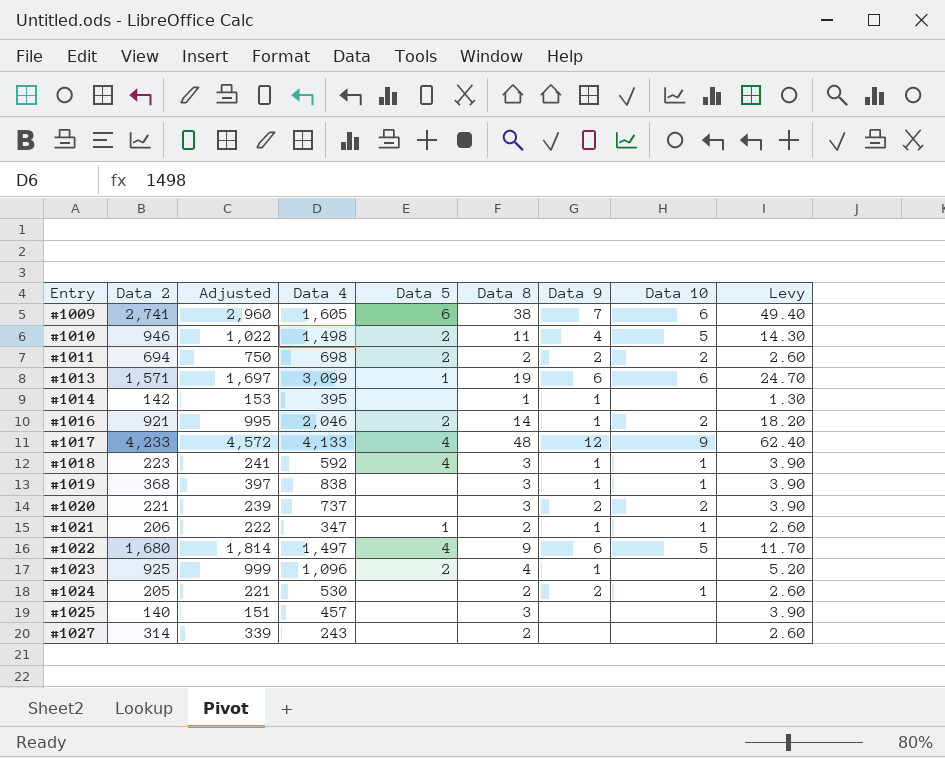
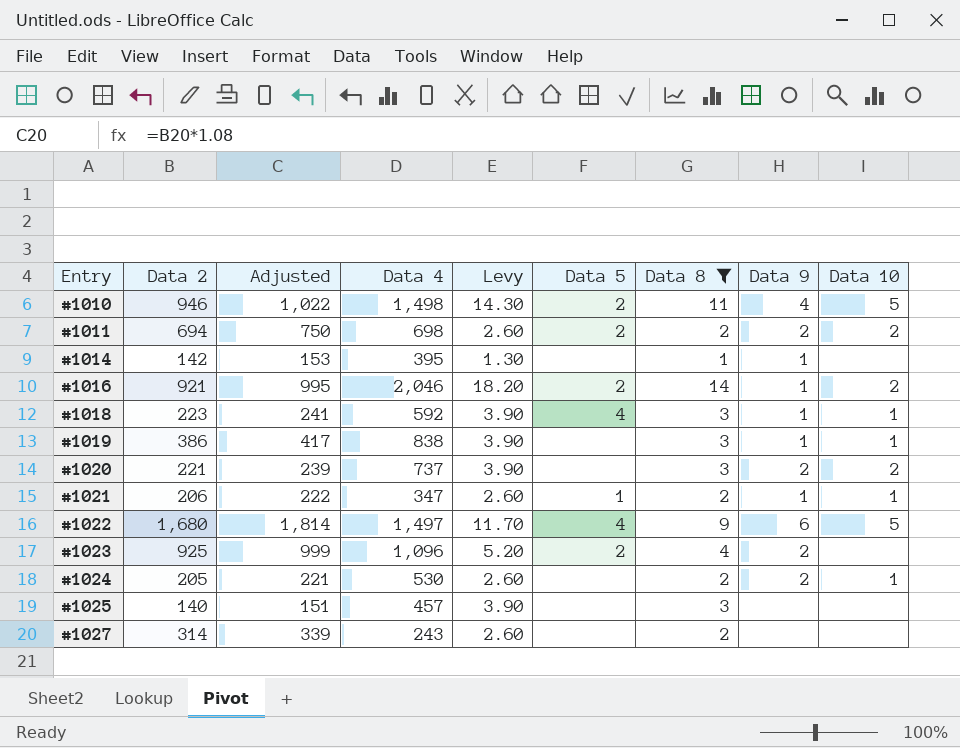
filter: none -> Data 8 <= 14
column Levy | position: 9 -> 5
#1019 | Data 2: 368 -> 386
#1019 | Adjusted: 397 -> 417
#1023 | Data 9: 1 -> 2

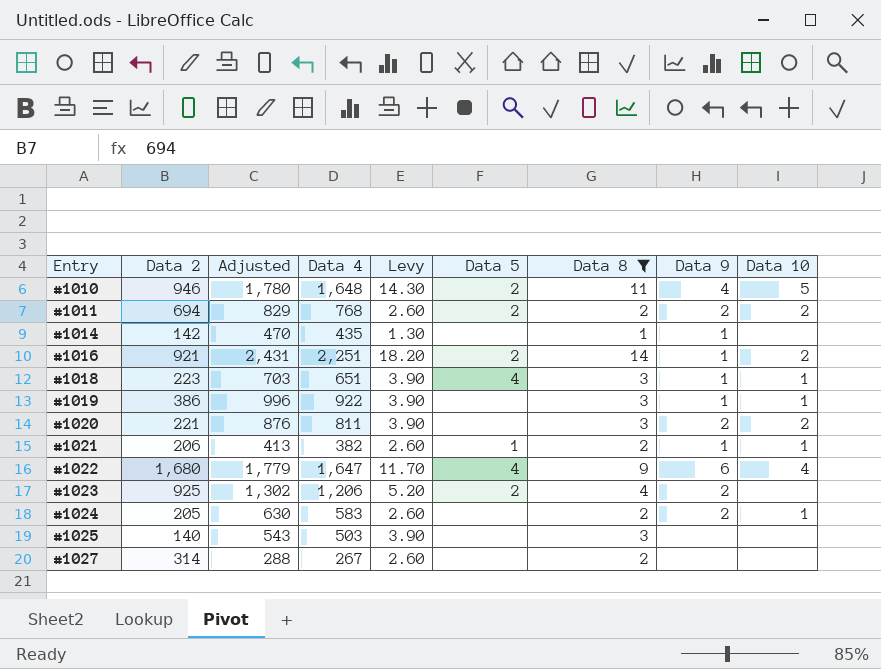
column Adjusted | formula: [Data 2] * 1.08 -> [Data 4] * 1.08
#1010 | Data 4: 1,498 -> 1,648
#1011 | Data 4: 698 -> 768
#1014 | Data 4: 395 -> 435
#1016 | Data 4: 2,046 -> 2,251
#1018 | Data 4: 592 -> 651
#1019 | Data 4: 838 -> 922
#1020 | Data 4: 737 -> 811
#1021 | Data 4: 347 -> 382
#1022 | Data 4: 1,497 -> 1,647
#1022 | Data 10: 5 -> 4
#1023 | Data 4: 1,096 -> 1,206
#1024 | Data 4: 530 -> 583
#1025 | Data 4: 457 -> 503
#1027 | Data 4: 243 -> 267

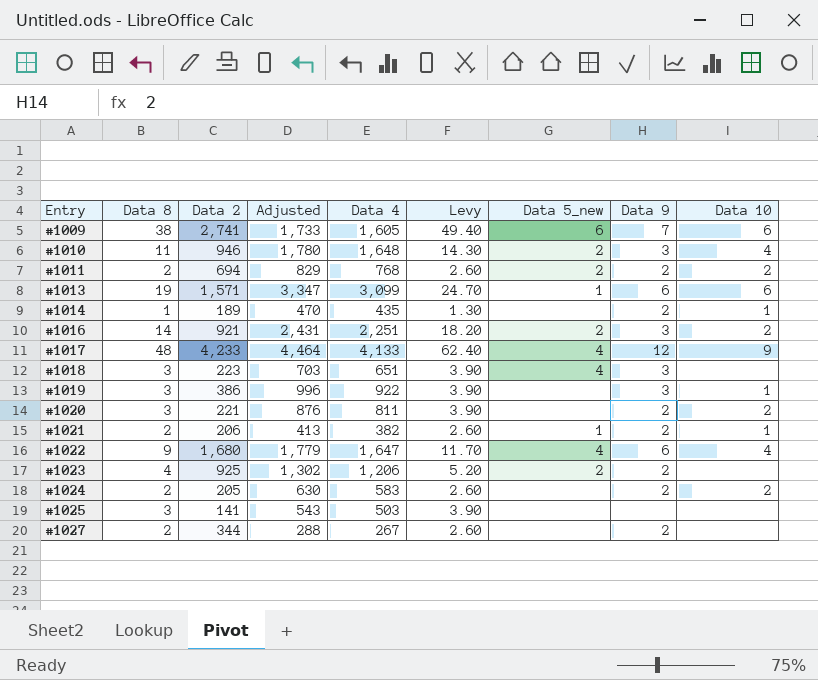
filter: Data 8 <= 14 -> none
column Data 8 | position: 7 -> 2
column name: Data 5 -> Data 5_new
#1010 | Data 9: 4 -> 3
#1010 | Data 10: 5 -> 4
#1014 | Data 2: 142 -> 189
#1014 | Data 9: 1 -> 2
#1014 | Data 10: none -> 1
#1016 | Data 9: 1 -> 3
#1018 | Data 9: 1 -> 3
#1018 | Data 10: 1 -> none
#1019 | Data 9: 1 -> 3
#1021 | Data 9: 1 -> 2
#1024 | Data 10: 1 -> 2
#1025 | Data 2: 140 -> 141
#1027 | Data 2: 314 -> 344
#1027 | Data 9: none -> 2

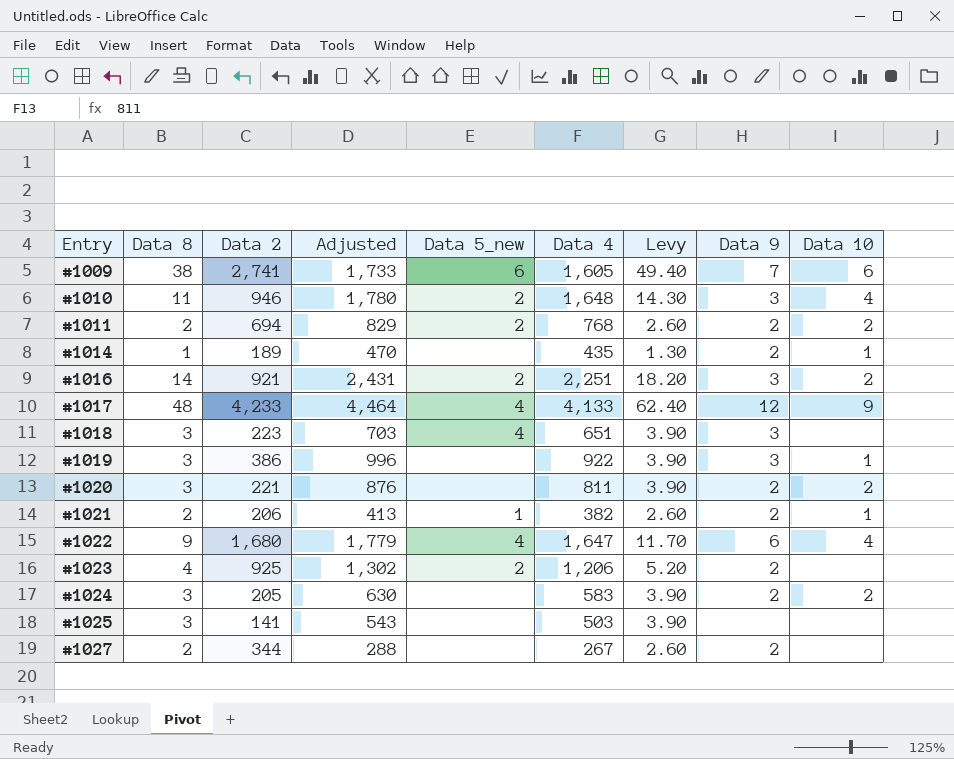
column Data 5_new | position: 7 -> 5
row #1013: 19 | 1,571 | 3,347 | 3,099 | 24.70 | 1 | 6 | 6 -> none
#1024 | Data 8: 2 -> 3
#1024 | Levy: 2.60 -> 3.90

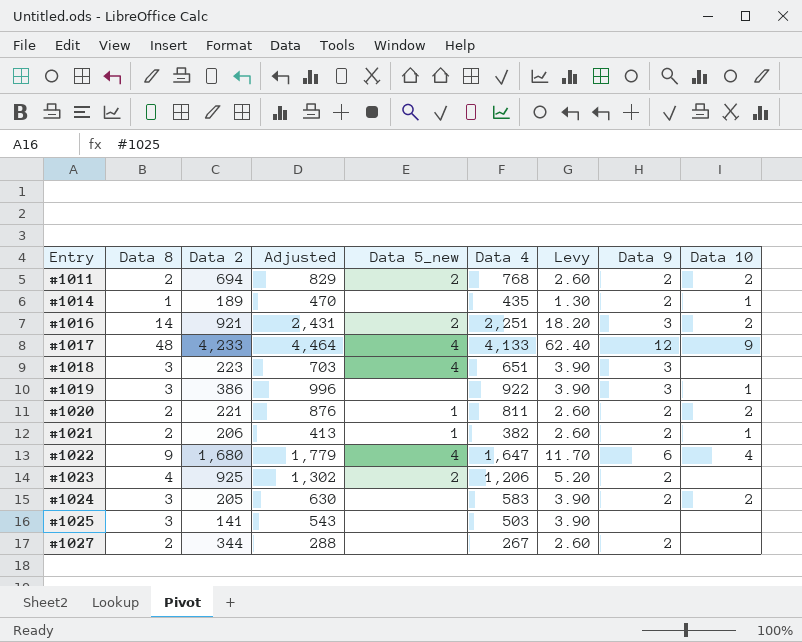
row #1009: 38 | 2,741 | 1,733 | 6 | 1,605 | 49.40 | 7 | 6 -> none
row #1010: 11 | 946 | 1,780 | 2 | 1,648 | 14.30 | 3 | 4 -> none
#1020 | Data 8: 3 -> 2
#1020 | Data 5_new: none -> 1
#1020 | Levy: 3.90 -> 2.60

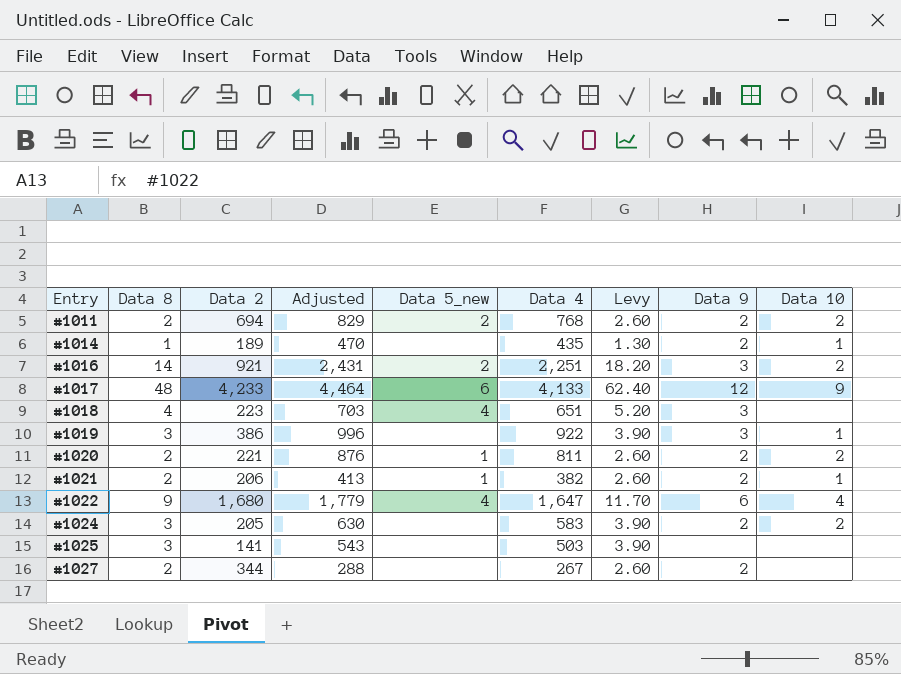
row #1023: 4 | 925 | 1,302 | 2 | 1,206 | 5.20 | 2 | none -> none
#1017 | Data 5_new: 4 -> 6
#1018 | Data 8: 3 -> 4
#1018 | Levy: 3.90 -> 5.20

